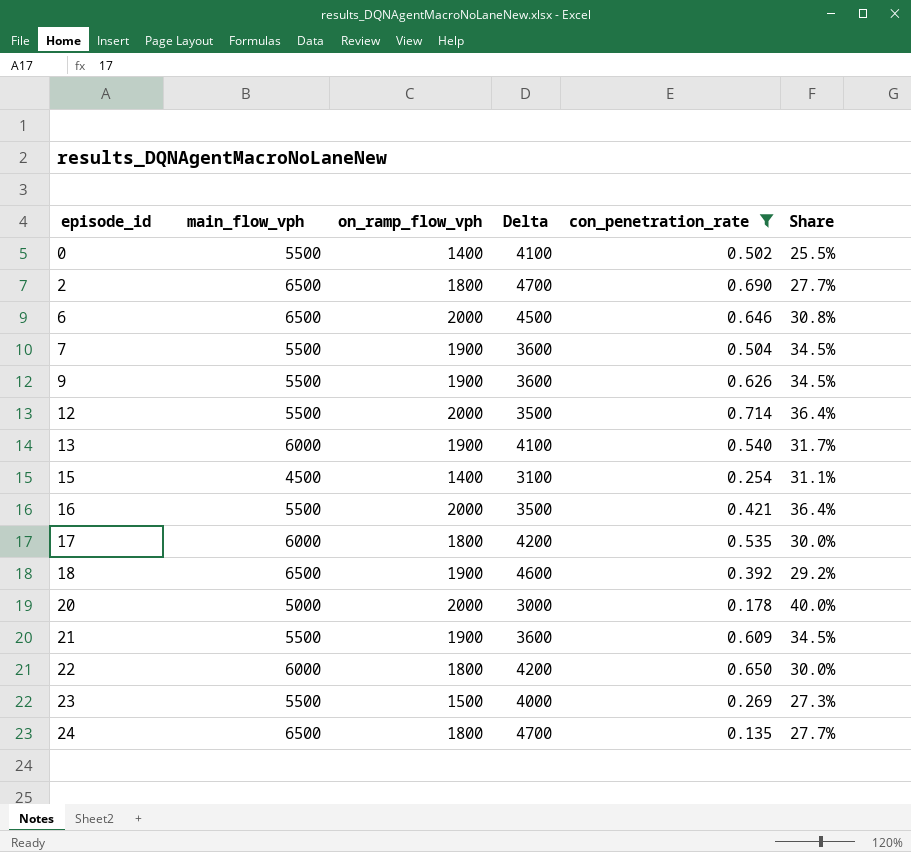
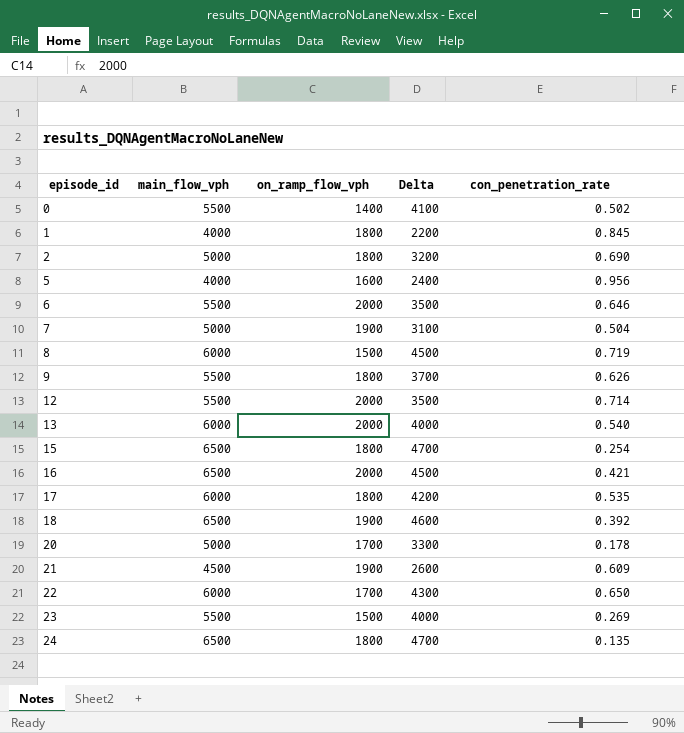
filter: con_penetration_rate <= 0.714 -> none
column Share | formula: [on_ramp_flow_vph] / [main_flow_vph] -> none
2 | main_flow_vph: 6500 -> 5000
2 | Delta: 4700 -> 3200
6 | main_flow_vph: 6500 -> 5500
6 | Delta: 4500 -> 3500
7 | main_flow_vph: 5500 -> 5000
7 | Delta: 3600 -> 3100
9 | on_ramp_flow_vph: 1900 -> 1800
9 | Delta: 3600 -> 3700
13 | on_ramp_flow_vph: 1900 -> 2000
13 | Delta: 4100 -> 4000
15 | main_flow_vph: 4500 -> 6500
15 | on_ramp_flow_vph: 1400 -> 1800
15 | Delta: 3100 -> 4700
16 | main_flow_vph: 5500 -> 6500
16 | Delta: 3500 -> 4500
20 | on_ramp_flow_vph: 2000 -> 1700
20 | Delta: 3000 -> 3300
21 | main_flow_vph: 5500 -> 4500
21 | Delta: 3600 -> 2600
22 | on_ramp_flow_vph: 1800 -> 1700
22 | Delta: 4200 -> 4300

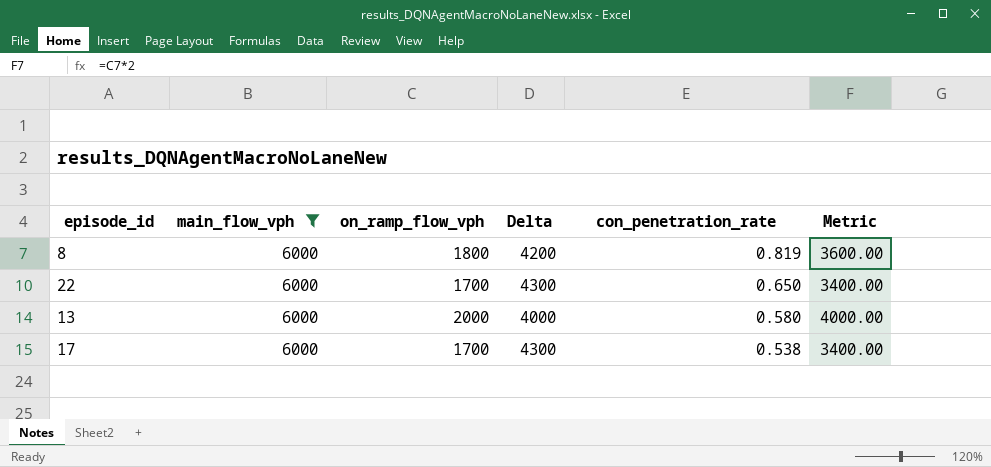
filter: none -> main_flow_vph = 6000
row order: episode_id ascending -> con_penetration_rate descending
column Metric | formula: none -> [on_ramp_flow_vph] * 2
8 | on_ramp_flow_vph: 1500 -> 1800
8 | Delta: 4500 -> 4200
8 | con_penetration_rate: 0.719 -> 0.819
13 | con_penetration_rate: 0.540 -> 0.580
17 | on_ramp_flow_vph: 1800 -> 1700
17 | Delta: 4200 -> 4300
17 | con_penetration_rate: 0.535 -> 0.538

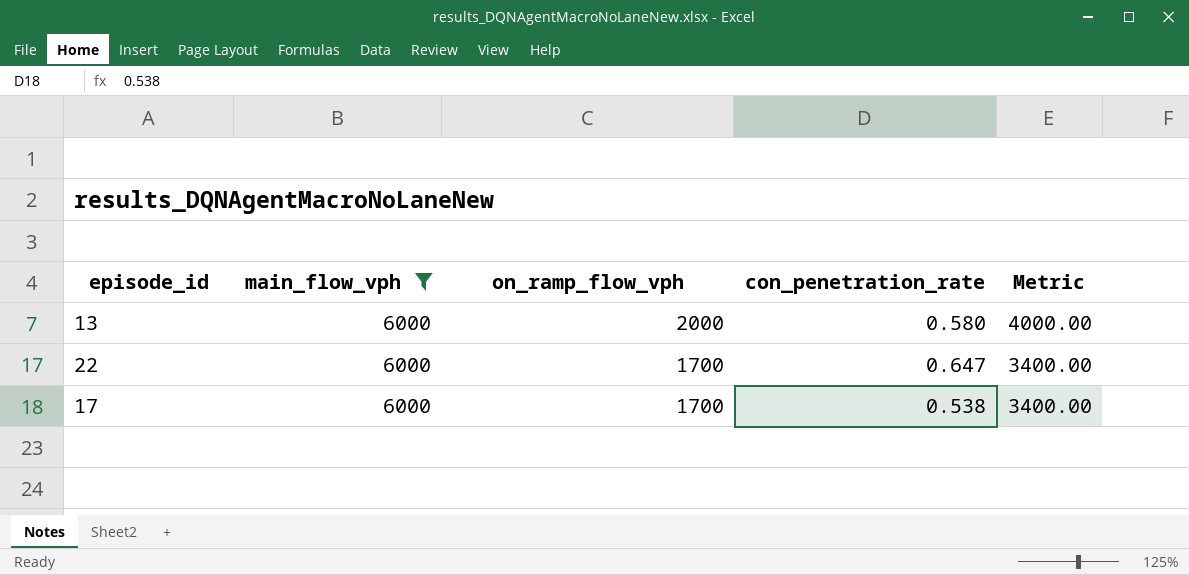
row order: con_penetration_rate descending -> on_ramp_flow_vph descending
column Delta | formula: [main_flow_vph] - [on_ramp_flow_vph] -> none
row 8: 6000 | 1800 | 4200 | 0.819 | 3600.00 -> none
22 | con_penetration_rate: 0.650 -> 0.647

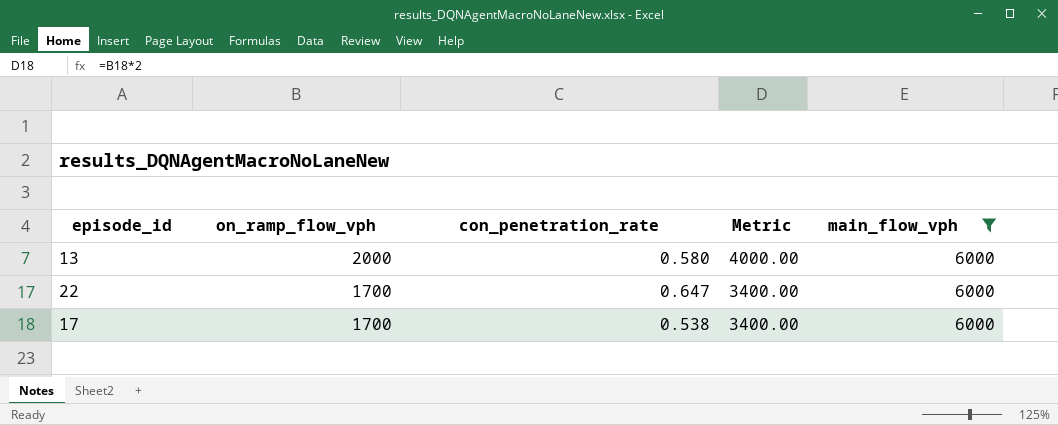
column main_flow_vph | position: 2 -> 5

